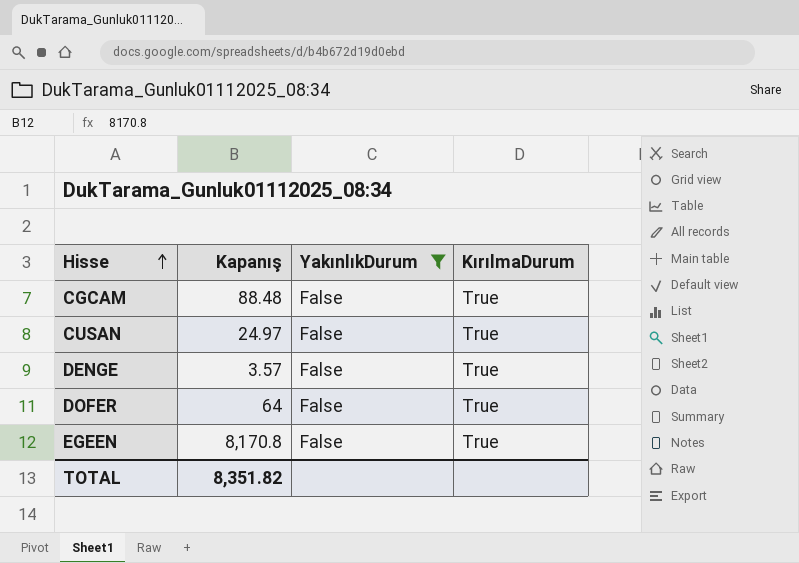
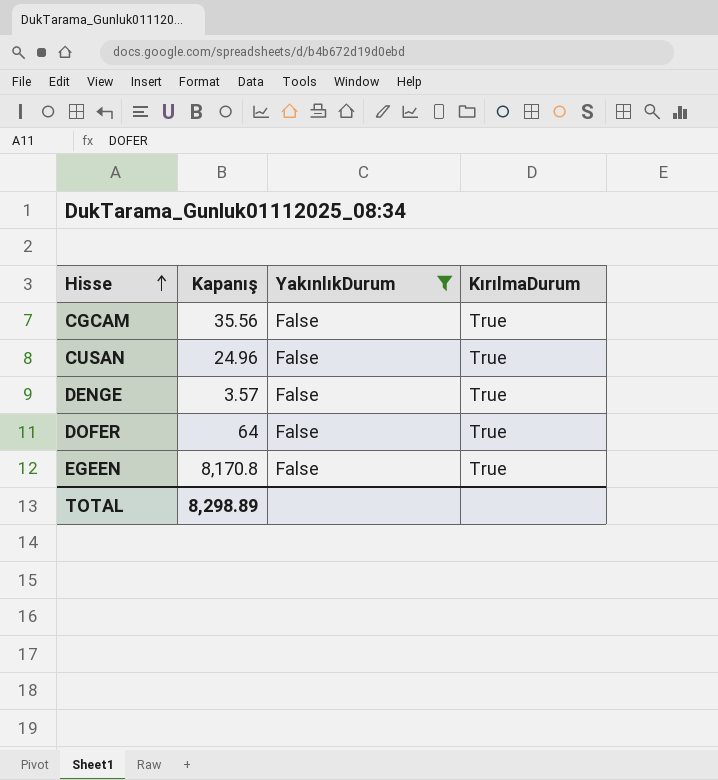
CGCAM | Kapanış: 88.48 -> 35.56
CUSAN | Kapanış: 24.97 -> 24.96
TOTAL | Kapanış: 8,351.82 -> 8,298.89

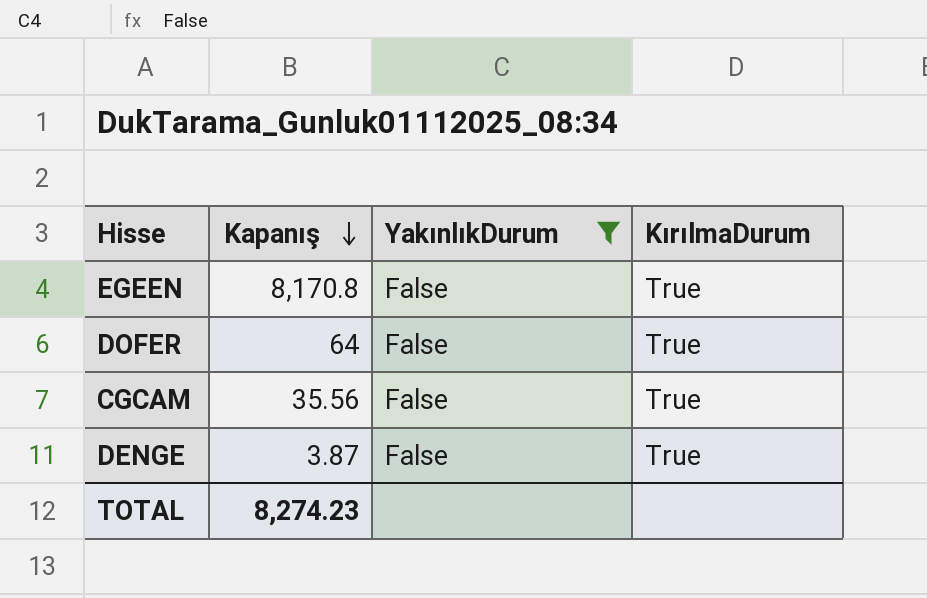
row order: Hisse ascending -> Kapanış descending
row CUSAN: 24.96 | False | True -> none
DENGE | Kapanış: 3.57 -> 3.87
TOTAL | Kapanış: 8,298.89 -> 8,274.23

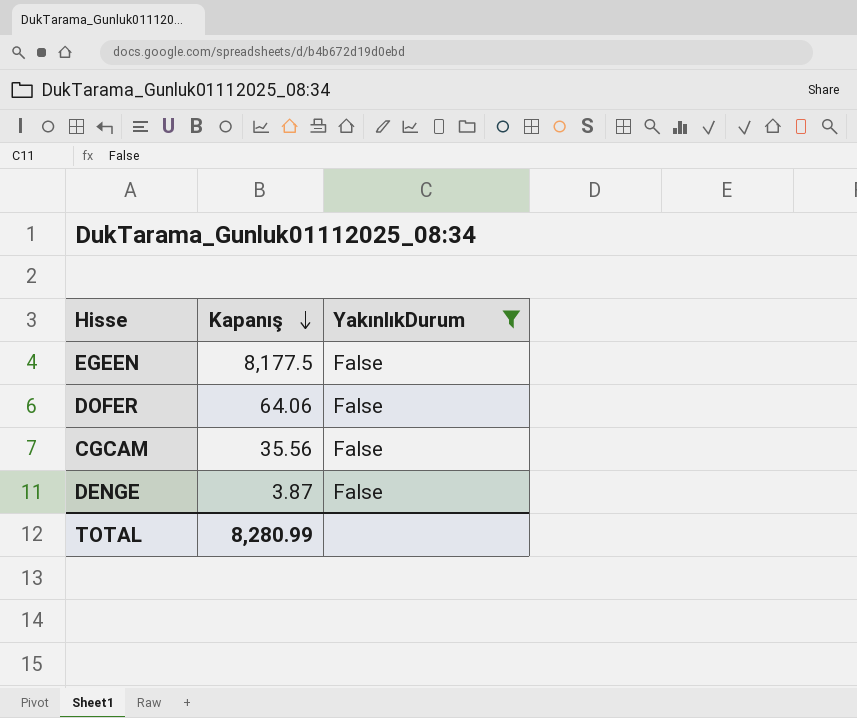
column KırılmaDurum | position: 4 -> none
EGEEN | Kapanış: 8,170.8 -> 8,177.5
DOFER | Kapanış: 64 -> 64.06
TOTAL | Kapanış: 8,274.23 -> 8,280.99

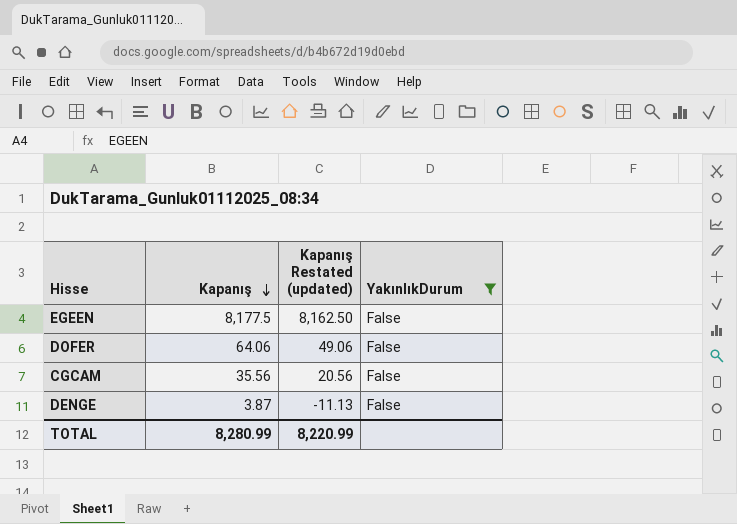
column Kapanış Restated (updated) | formula: none -> [Kapanış] - 15

